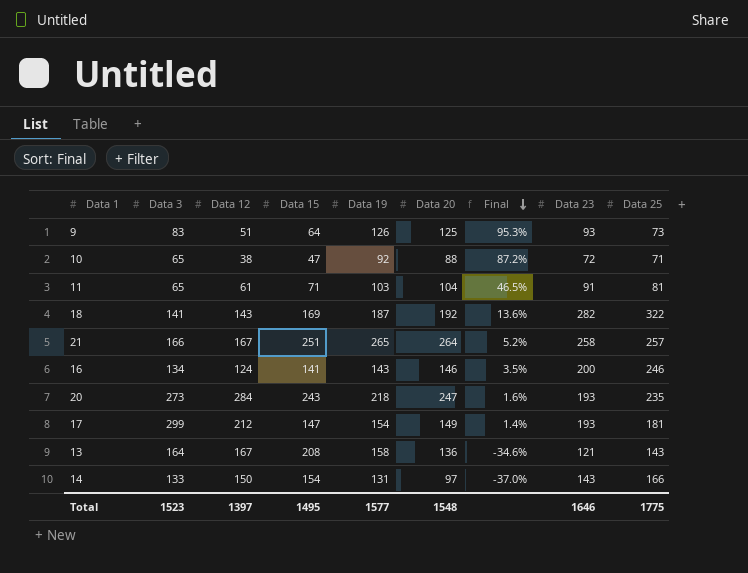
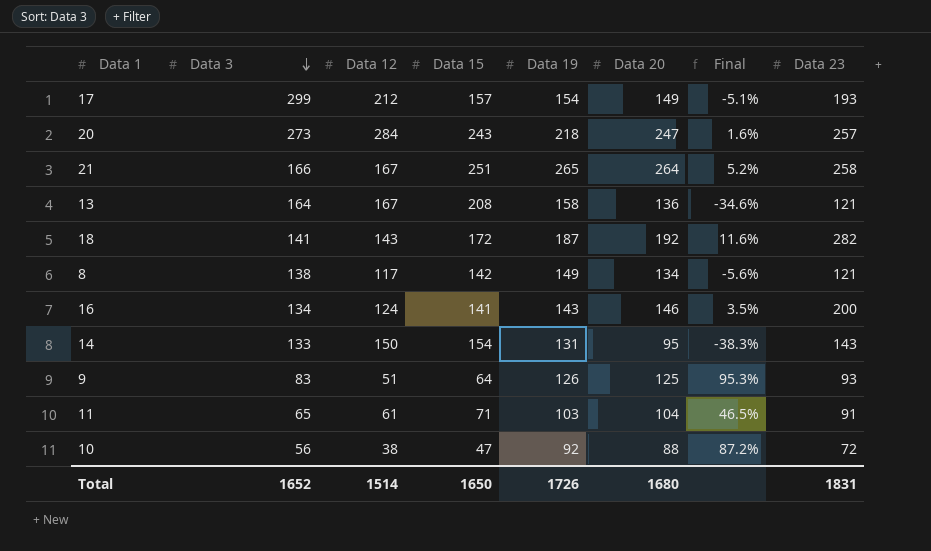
row order: Final descending -> Data 3 descending
column Data 25 | position: 9 -> none
17 | Data 15: 147 -> 157
17 | Final: 1.4% -> -5.1%
20 | Data 23: 193 -> 257
18 | Data 15: 169 -> 172
18 | Final: 13.6% -> 11.6%
row 8: none -> 138 | 117 | 142 | 149 | 134 | -5.6% | 121
14 | Data 20: 97 -> 95
14 | Final: -37.0% -> -38.3%
10 | Data 3: 65 -> 56
Total | Data 3: 1523 -> 1652
Total | Data 12: 1397 -> 1514
Total | Data 15: 1495 -> 1650
Total | Data 19: 1577 -> 1726
Total | Data 20: 1548 -> 1680
Total | Data 23: 1646 -> 1831

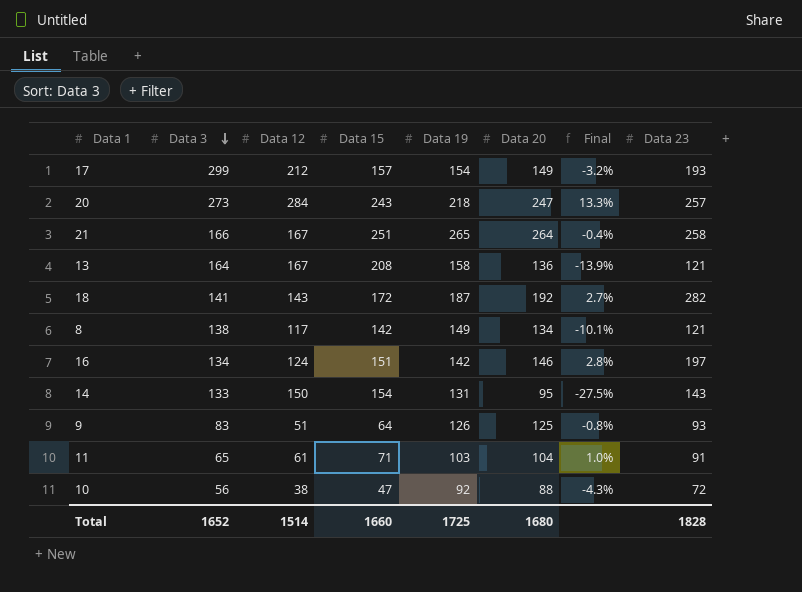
column Final | formula: ([Data 20] - [Data 15]) / [Data 15] -> ([Data 20] - [Data 19]) / [Data 19]
16 | Data 15: 141 -> 151
16 | Data 19: 143 -> 142
16 | Data 23: 200 -> 197
Total | Data 15: 1650 -> 1660
Total | Data 19: 1726 -> 1725
Total | Data 23: 1831 -> 1828

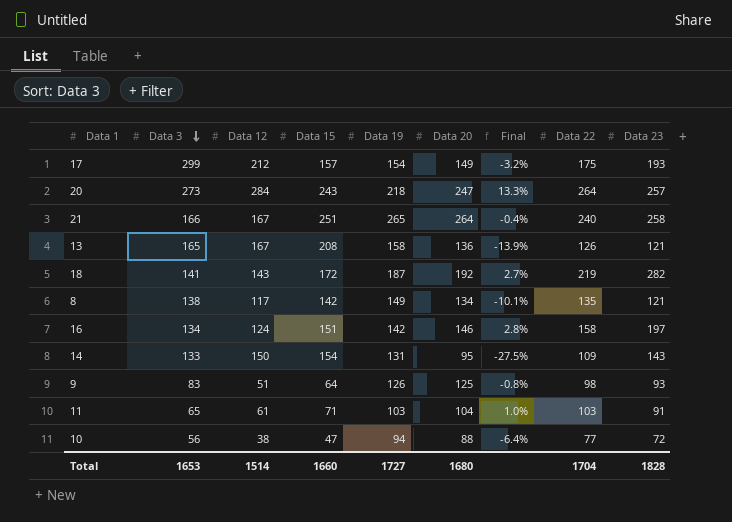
column Data 22 | position: none -> 8
13 | Data 3: 164 -> 165
10 | Data 19: 92 -> 94
10 | Final: -4.3% -> -6.4%
Total | Data 3: 1652 -> 1653
Total | Data 19: 1725 -> 1727

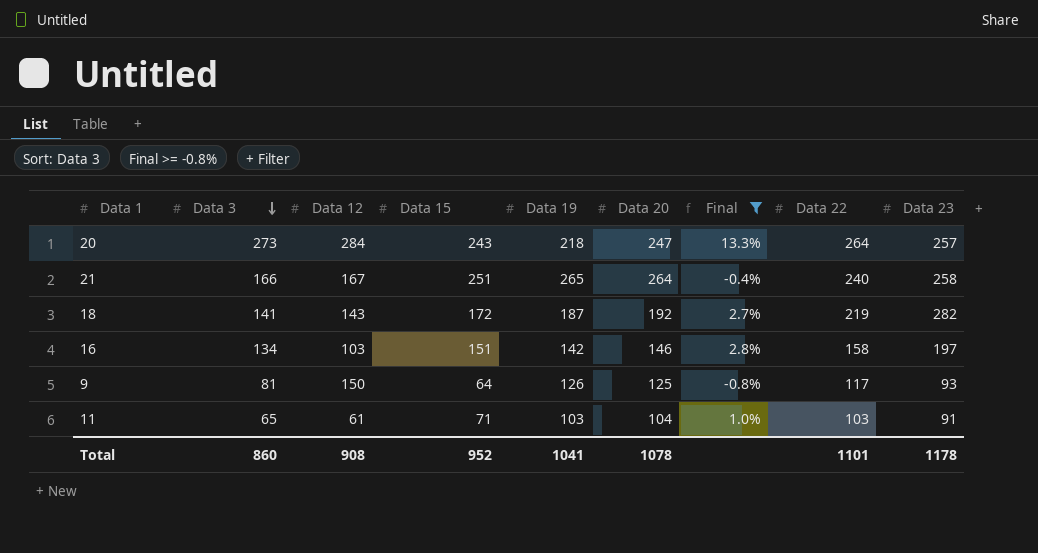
filter: none -> Final >= -0.8%
16 | Data 12: 124 -> 103
9 | Data 3: 83 -> 81
9 | Data 12: 51 -> 150
9 | Data 22: 98 -> 117
Total | Data 3: 1653 -> 860
Total | Data 12: 1514 -> 908
Total | Data 15: 1660 -> 952
Total | Data 19: 1727 -> 1041
Total | Data 20: 1680 -> 1078
Total | Data 22: 1704 -> 1101
Total | Data 23: 1828 -> 1178

